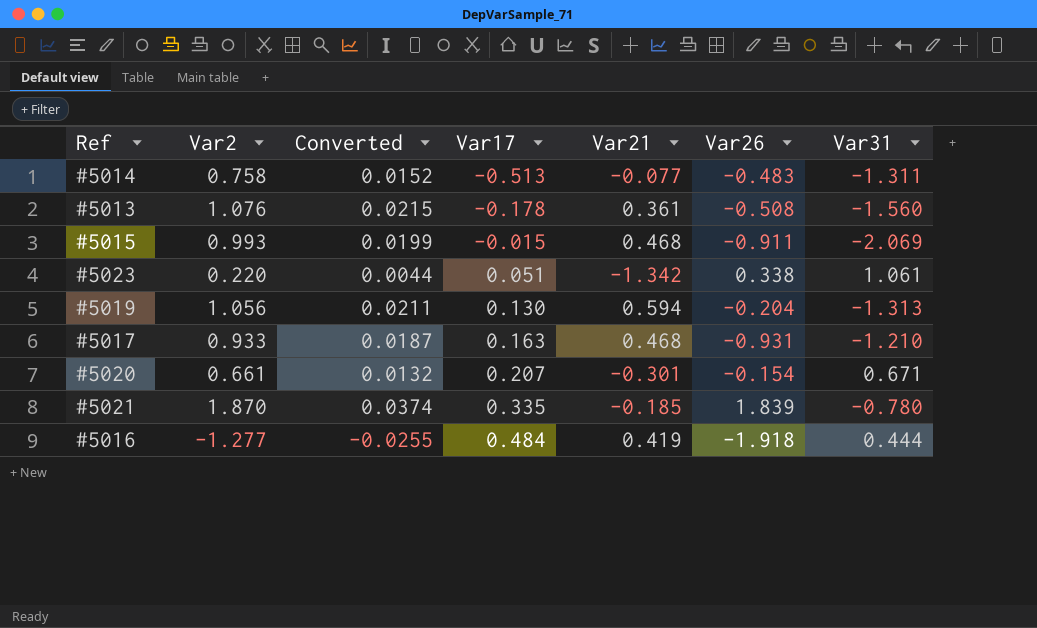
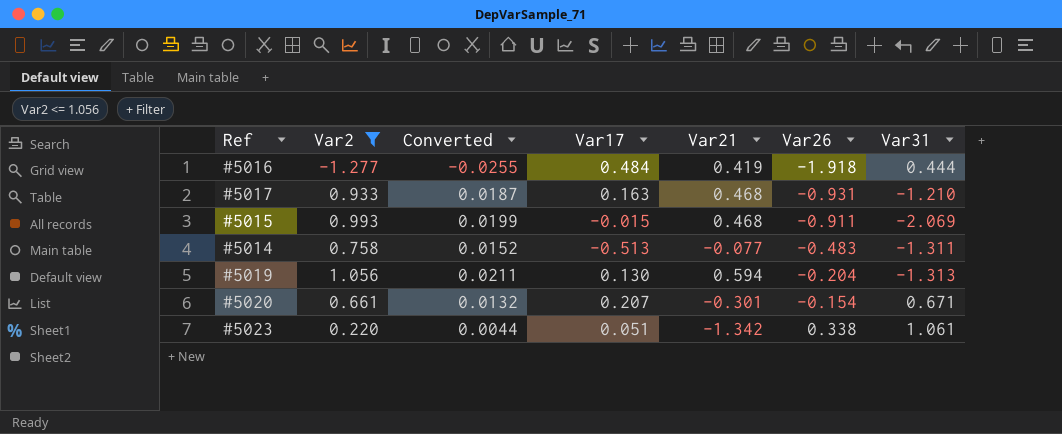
filter: none -> Var2 <= 1.056
row order: Var17 ascending -> Var26 ascending

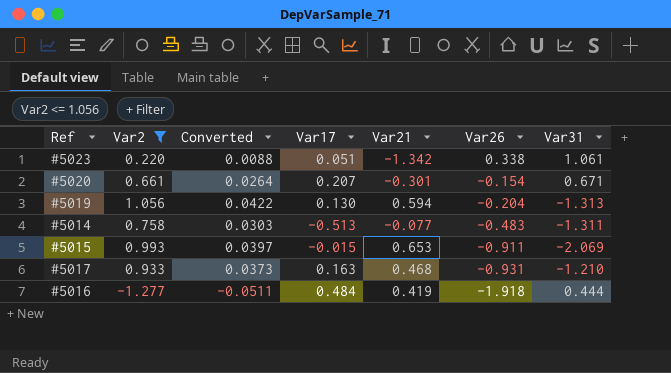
row order: Var26 ascending -> Var26 descending
column Converted | formula: [Var2] * 0.02 -> [Var2] * 0.04
#5015 | Var21: 0.468 -> 0.653

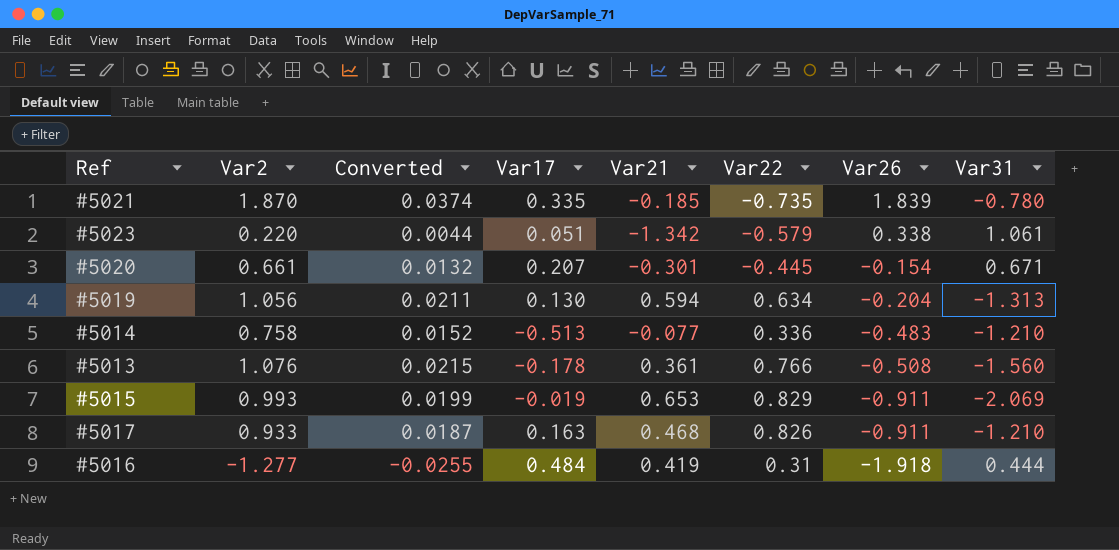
filter: Var2 <= 1.056 -> none
column Converted | formula: [Var2] * 0.04 -> [Var2] * 0.02
column Var22 | position: none -> 6
#5014 | Var31: -1.311 -> -1.210
#5015 | Var17: -0.015 -> -0.019
#5017 | Var26: -0.931 -> -0.911

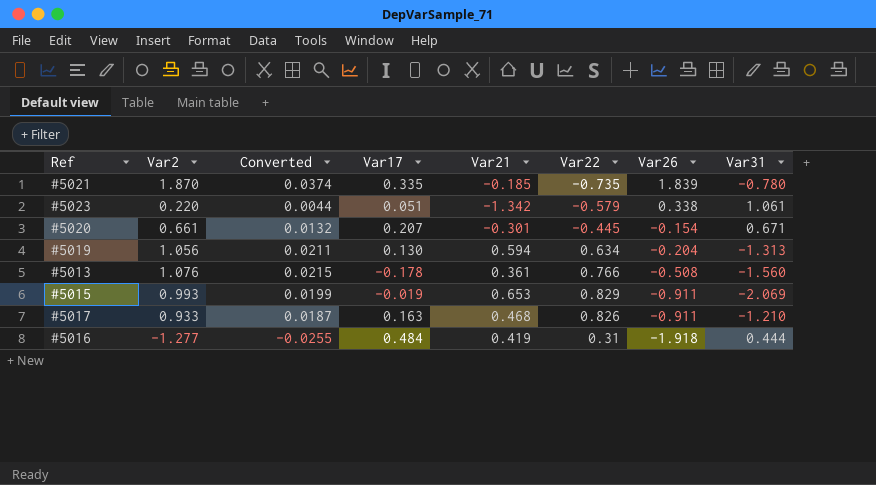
row #5014: 0.758 | 0.0152 | -0.513 | -0.077 | 0.336 | -0.483 | -1.210 -> none

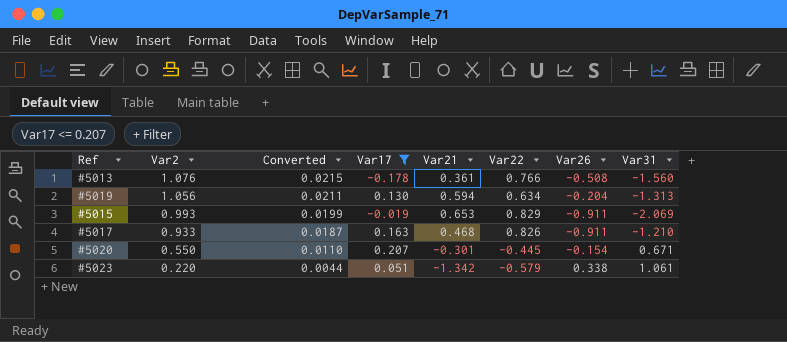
filter: none -> Var17 <= 0.207
row order: Var26 descending -> Var2 descending
#5020 | Var2: 0.661 -> 0.550
#5020 | Converted: 0.0132 -> 0.0110

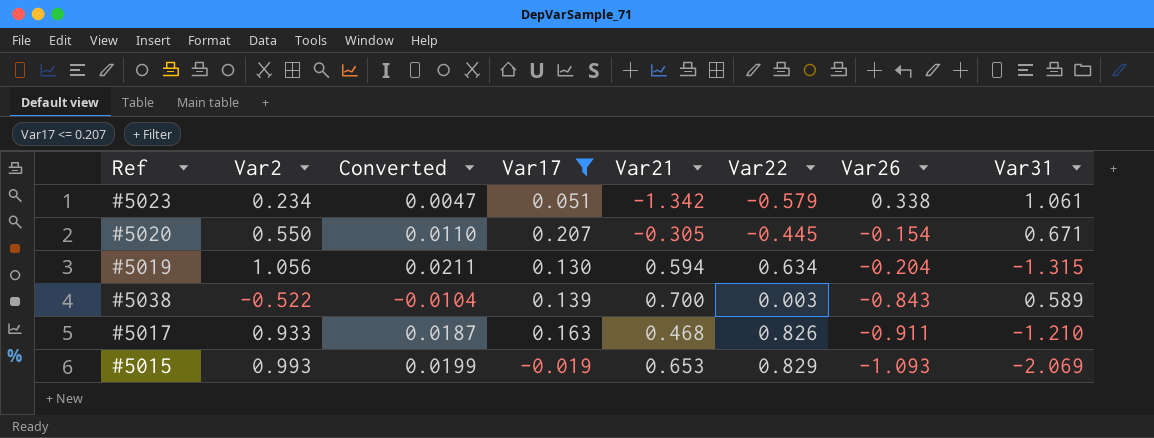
row order: Var2 descending -> Var26 descending
row #5013: 1.076 | 0.0215 | -0.178 | 0.361 | 0.766 | -0.508 | -1.560 -> none
#5023 | Var2: 0.220 -> 0.234
#5023 | Converted: 0.0044 -> 0.0047
#5020 | Var21: -0.301 -> -0.305
#5019 | Var31: -1.313 -> -1.315
row #5038: none -> -0.522 | -0.0104 | 0.139 | 0.700 | 0.003 | -0.843 | 0.589
#5015 | Var26: -0.911 -> -1.093

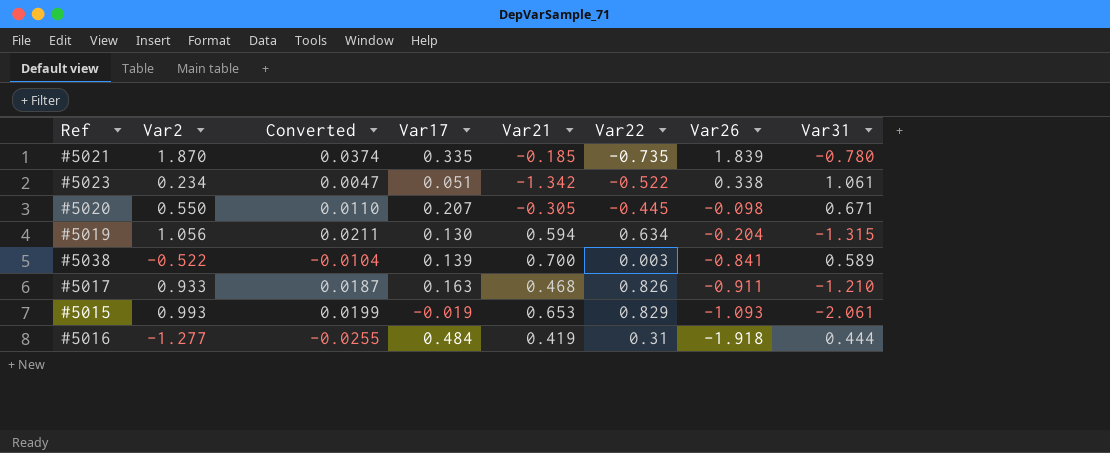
filter: Var17 <= 0.207 -> none
#5023 | Var22: -0.579 -> -0.522
#5020 | Var26: -0.154 -> -0.098
#5038 | Var26: -0.843 -> -0.841
#5015 | Var31: -2.069 -> -2.061

